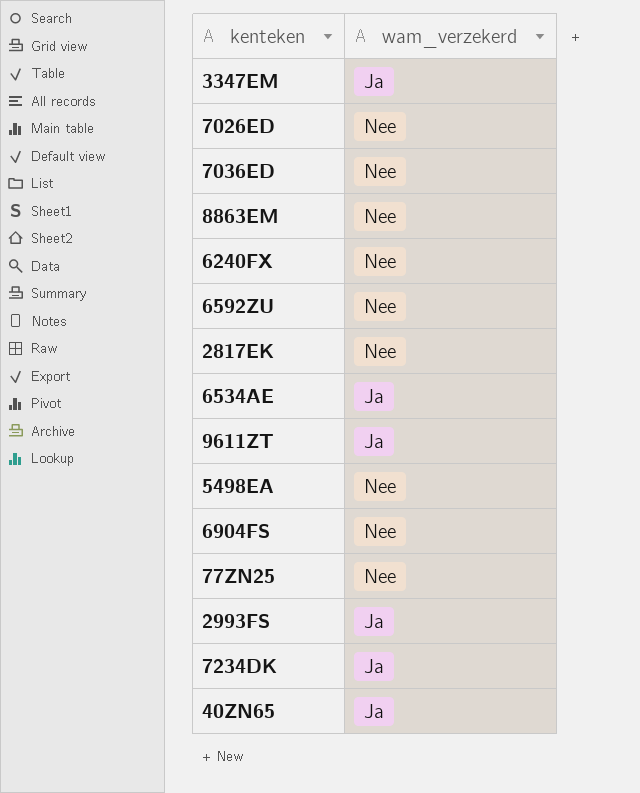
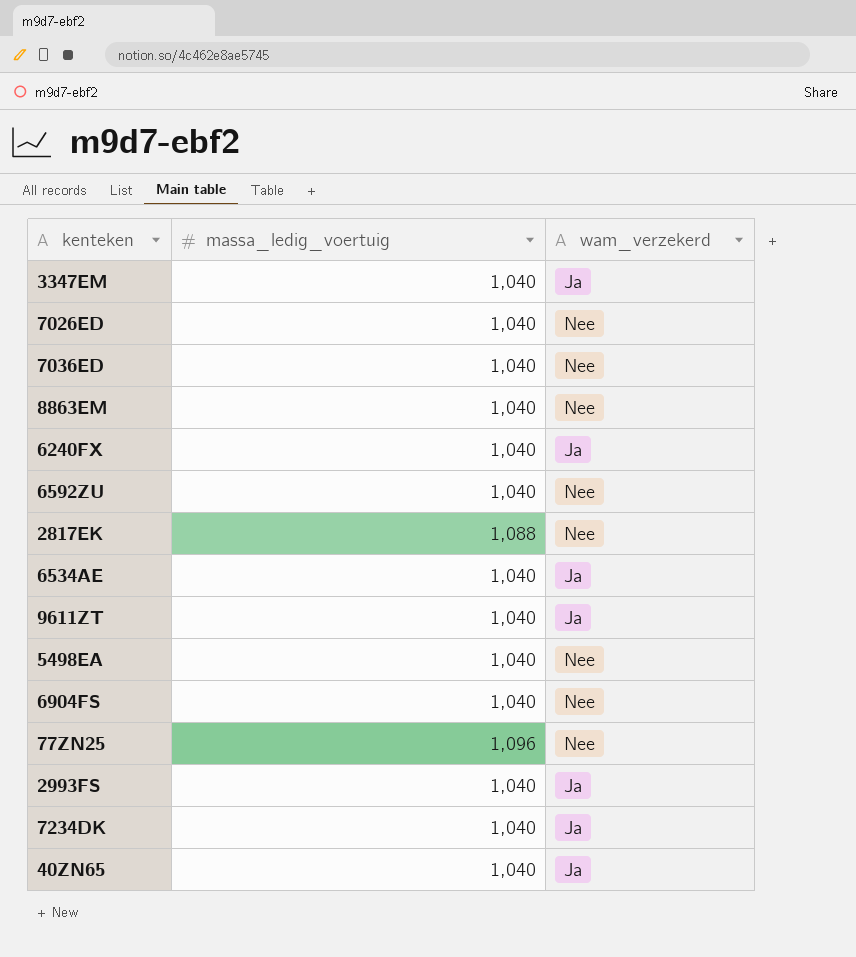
column massa_ledig_voertuig | position: none -> 2
6240FX | wam_verzekerd: Nee -> Ja

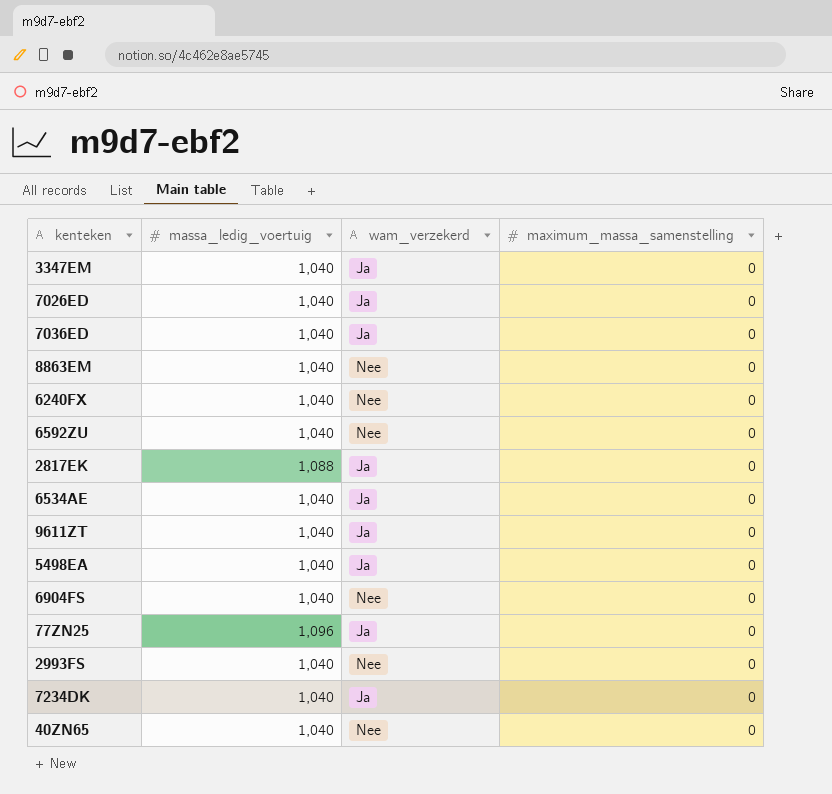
column maximum_massa_samenstelling | position: none -> 4
7026ED | wam_verzekerd: Nee -> Ja
7036ED | wam_verzekerd: Nee -> Ja
6240FX | wam_verzekerd: Ja -> Nee
2817EK | wam_verzekerd: Nee -> Ja
5498EA | wam_verzekerd: Nee -> Ja
77ZN25 | wam_verzekerd: Nee -> Ja
2993FS | wam_verzekerd: Ja -> Nee
40ZN65 | wam_verzekerd: Ja -> Nee

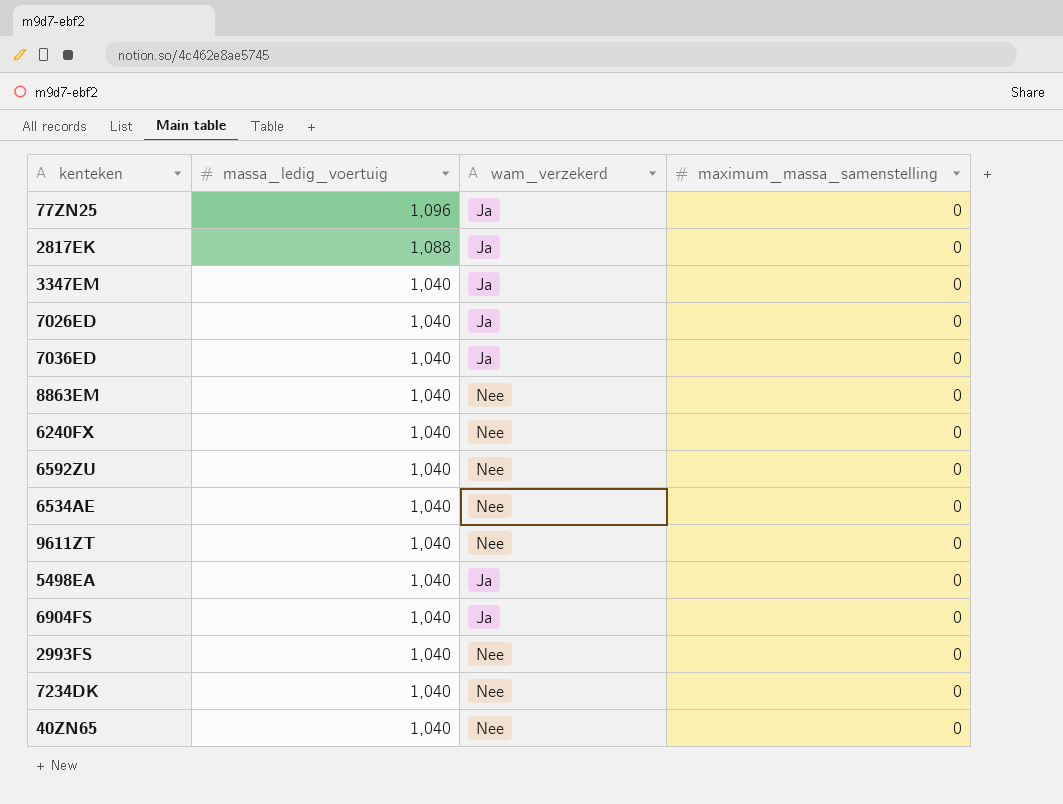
row order: none -> massa_ledig_voertuig descending
6534AE | wam_verzekerd: Ja -> Nee
9611ZT | wam_verzekerd: Ja -> Nee
6904FS | wam_verzekerd: Nee -> Ja
7234DK | wam_verzekerd: Ja -> Nee

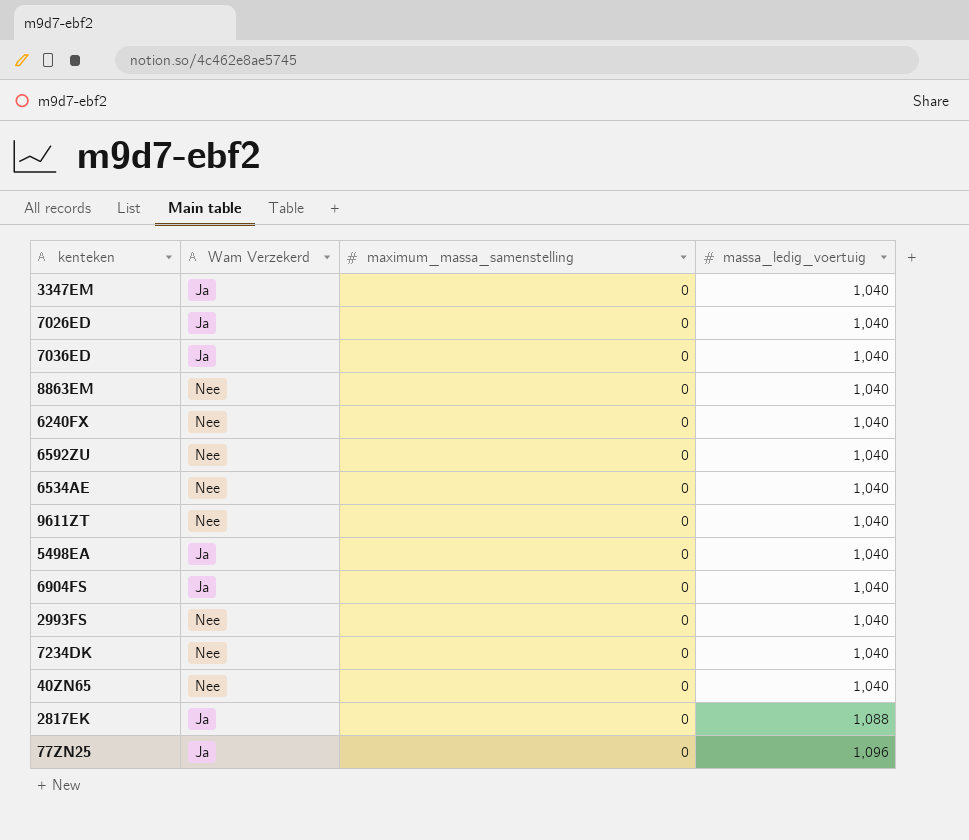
row order: massa_ledig_voertuig descending -> massa_ledig_voertuig ascending
column name: wam_verzekerd -> Wam Verzekerd
column massa_ledig_voertuig | position: 2 -> 4

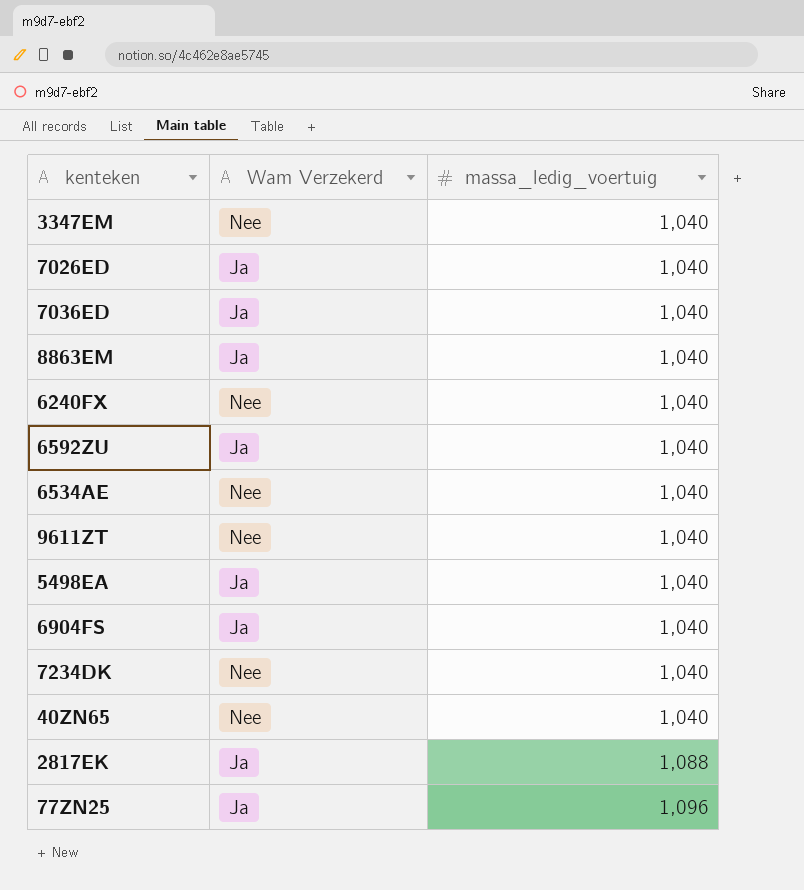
column maximum_massa_samenstelling | position: 3 -> none
row 2993FS: Nee | 0 | 1,040 -> none
3347EM | Wam Verzekerd: Ja -> Nee
8863EM | Wam Verzekerd: Nee -> Ja
6592ZU | Wam Verzekerd: Nee -> Ja

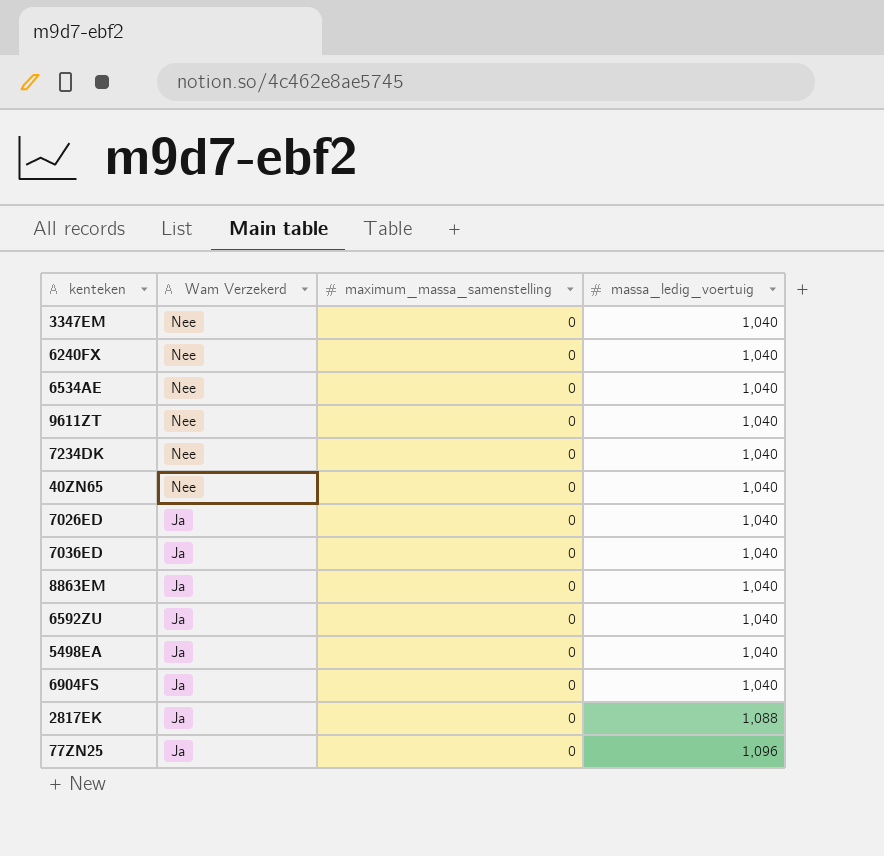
row order: massa_ledig_voertuig ascending -> Wam Verzekerd descending
column maximum_massa_samenstelling | position: none -> 3

